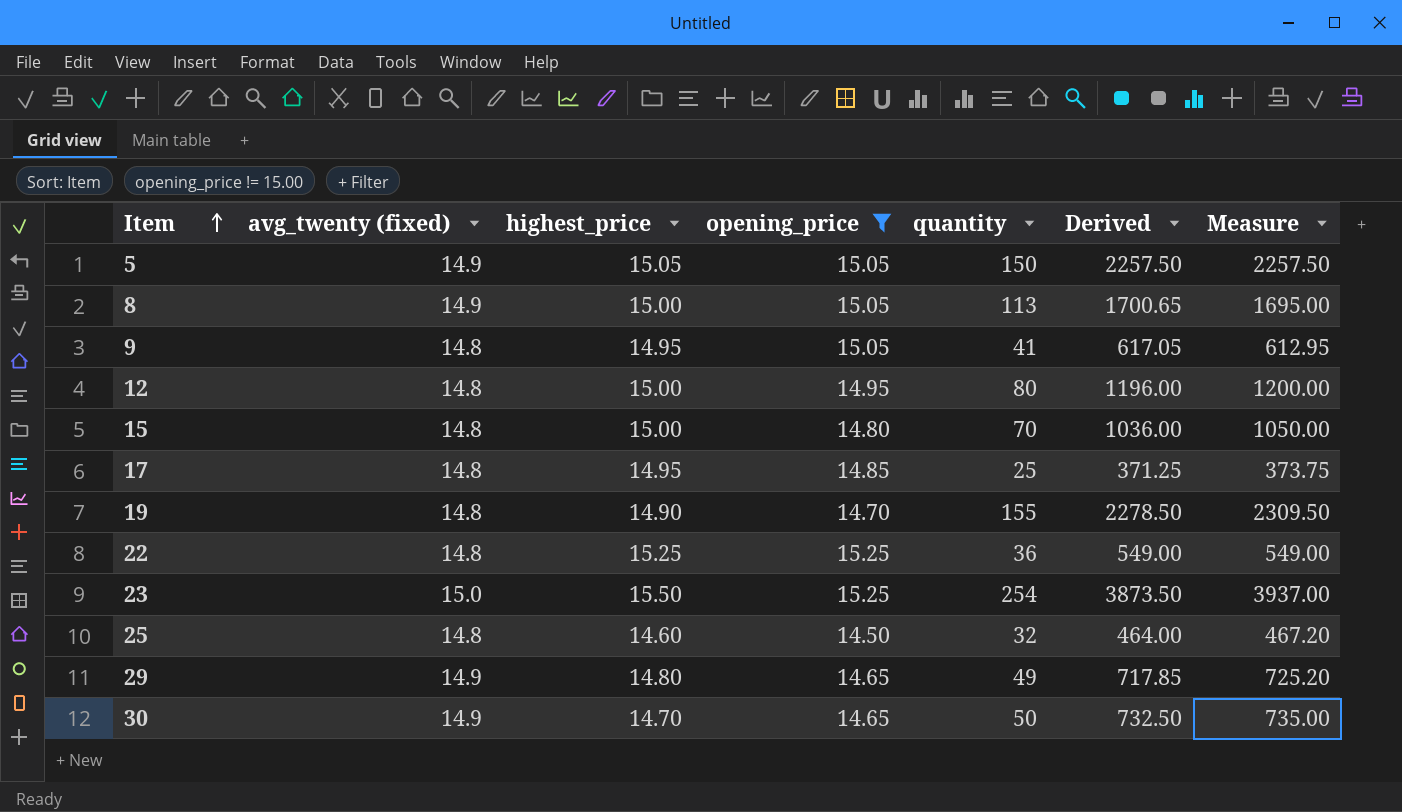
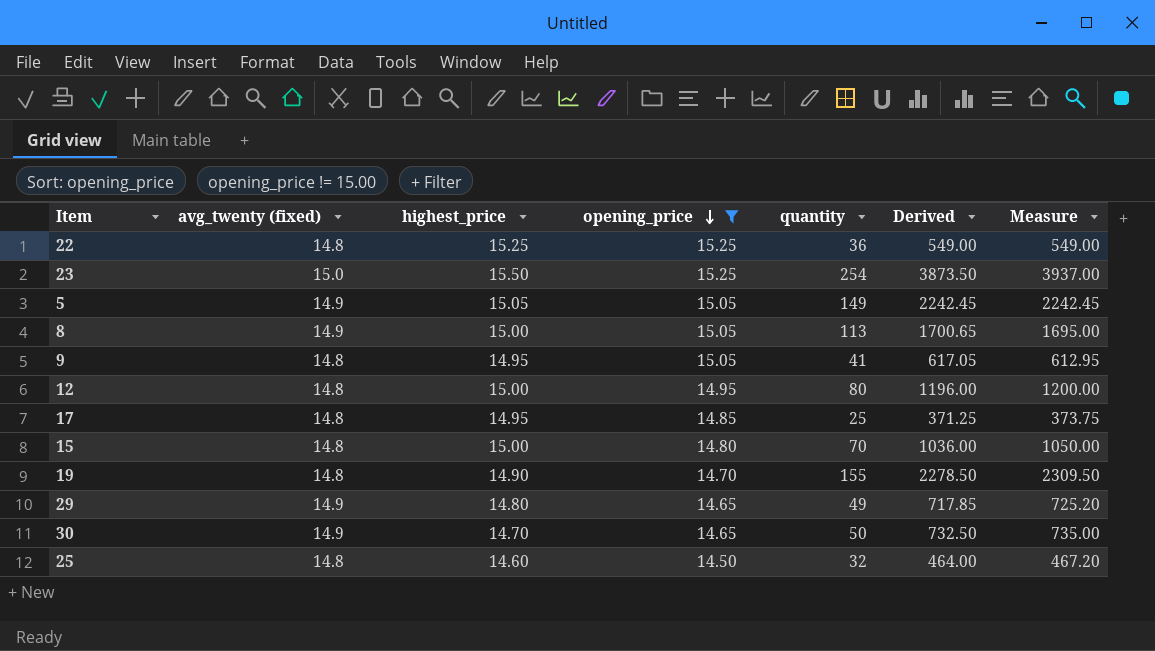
row order: Item ascending -> opening_price descending
5 | quantity: 150 -> 149
5 | Derived: 2257.50 -> 2242.45
5 | Measure: 2257.50 -> 2242.45

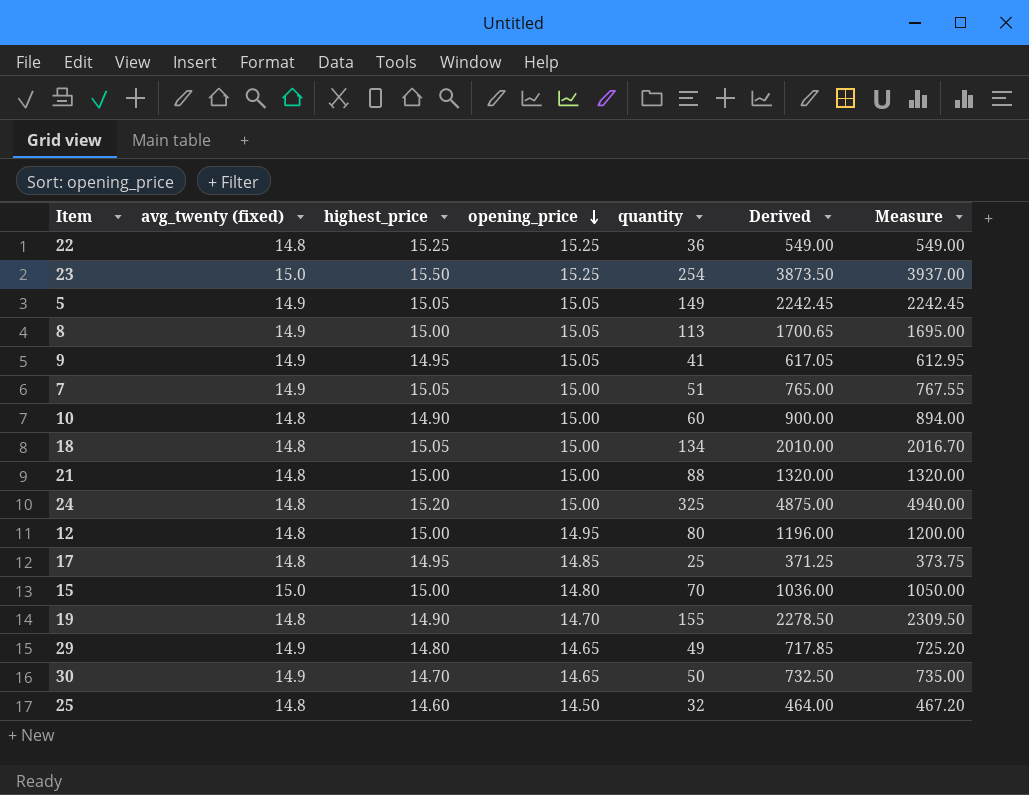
filter: opening_price != 15.00 -> none
9 | avg_twenty (fixed): 14.8 -> 14.9
15 | avg_twenty (fixed): 14.8 -> 15.0

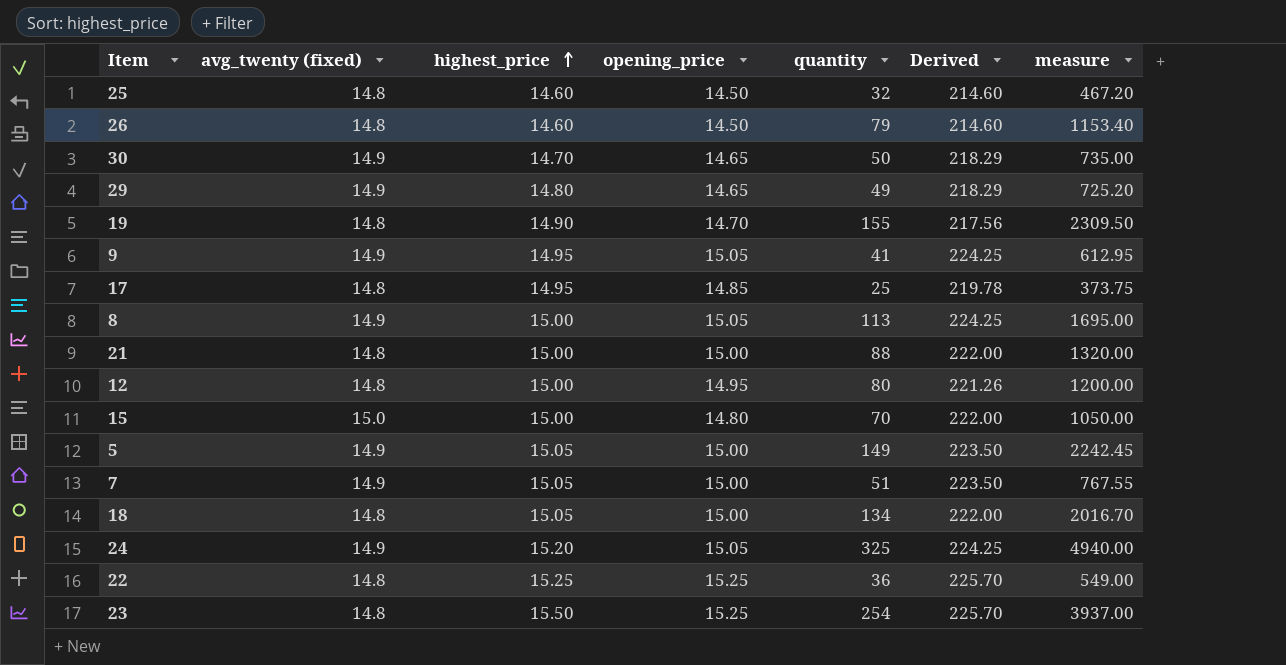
row order: opening_price descending -> highest_price ascending
column Derived | formula: [opening_price] * [quantity] -> [avg_twenty (fixed)] * [opening_price]
column name: Measure -> measure
row 10: 14.8 | 14.90 | 15.00 | 60 | 900.00 | 894.00 -> none
row 26: none -> 14.8 | 14.60 | 14.50 | 79 | 214.60 | 1153.40
5 | opening_price: 15.05 -> 15.00
24 | avg_twenty (fixed): 14.8 -> 14.9
24 | opening_price: 15.00 -> 15.05
23 | avg_twenty (fixed): 15.0 -> 14.8

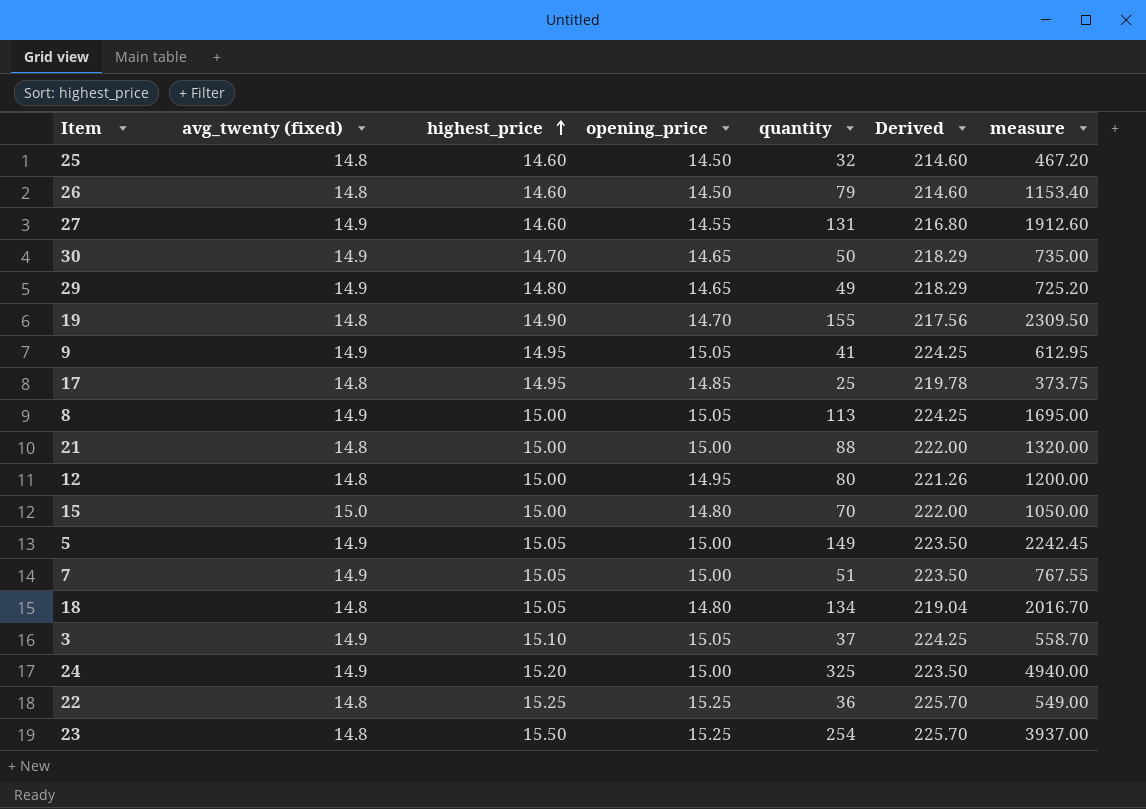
row 27: none -> 14.9 | 14.60 | 14.55 | 131 | 216.80 | 1912.60
18 | opening_price: 15.00 -> 14.80
18 | Derived: 222.00 -> 219.04
row 3: none -> 14.9 | 15.10 | 15.05 | 37 | 224.25 | 558.70
24 | opening_price: 15.05 -> 15.00
24 | Derived: 224.25 -> 223.50

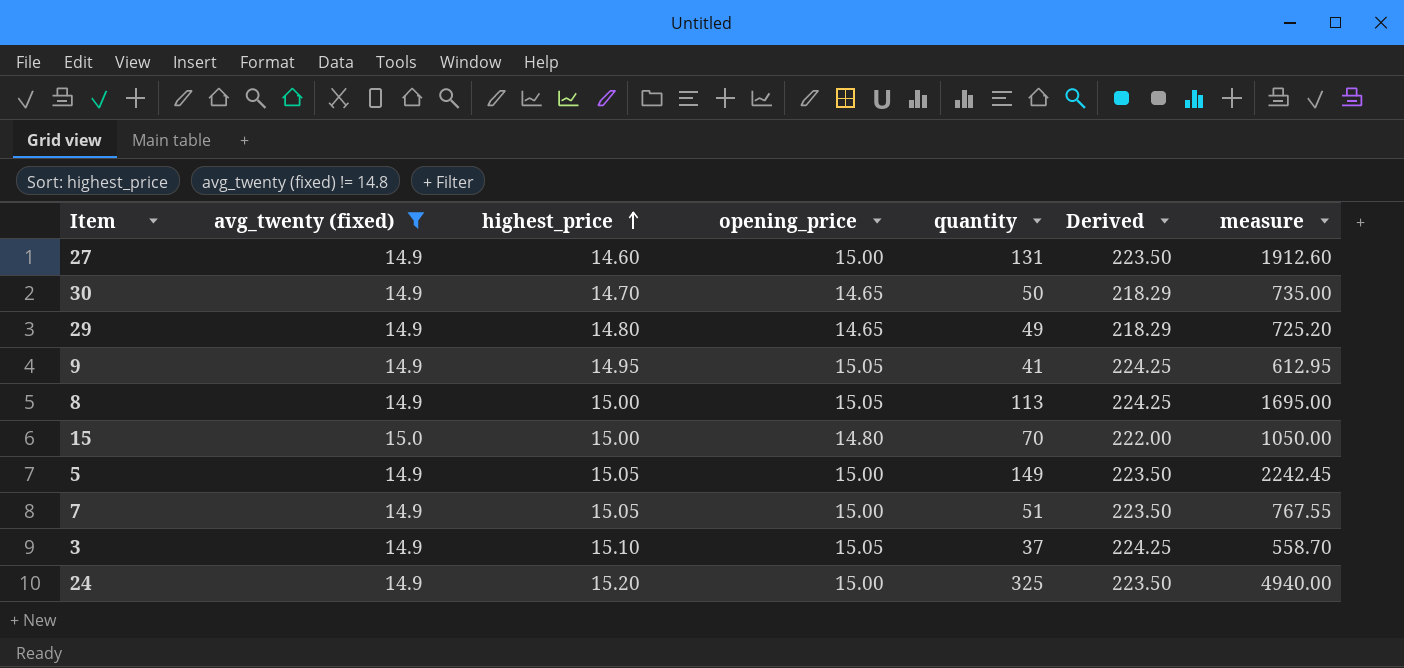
filter: none -> avg_twenty (fixed) != 14.8
27 | opening_price: 14.55 -> 15.00
27 | Derived: 216.80 -> 223.50

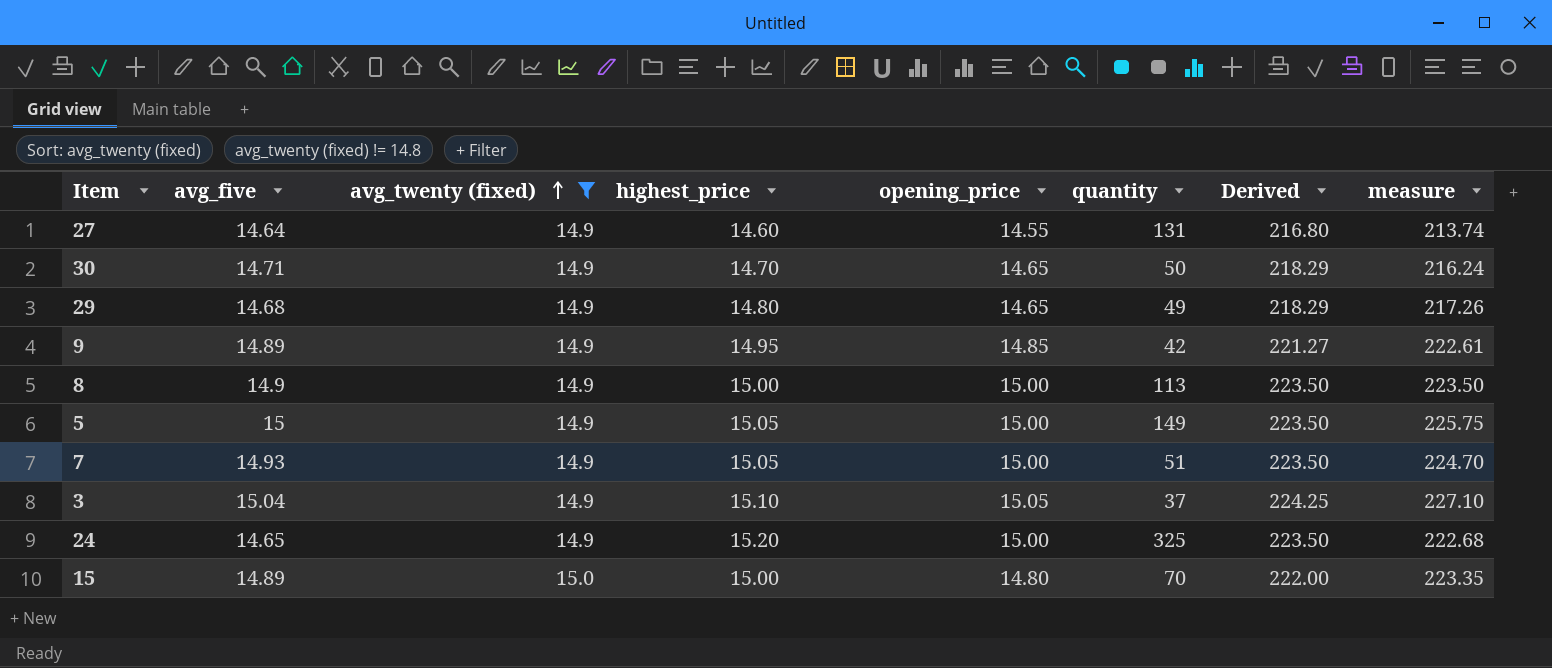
row order: highest_price ascending -> avg_twenty (fixed) ascending
column avg_five | position: none -> 2
column measure | formula: [highest_price] * [quantity] -> [avg_five] * [highest_price]
27 | opening_price: 15.00 -> 14.55
27 | Derived: 223.50 -> 216.80
9 | opening_price: 15.05 -> 14.85
9 | quantity: 41 -> 42
9 | Derived: 224.25 -> 221.27
8 | opening_price: 15.05 -> 15.00
8 | Derived: 224.25 -> 223.50

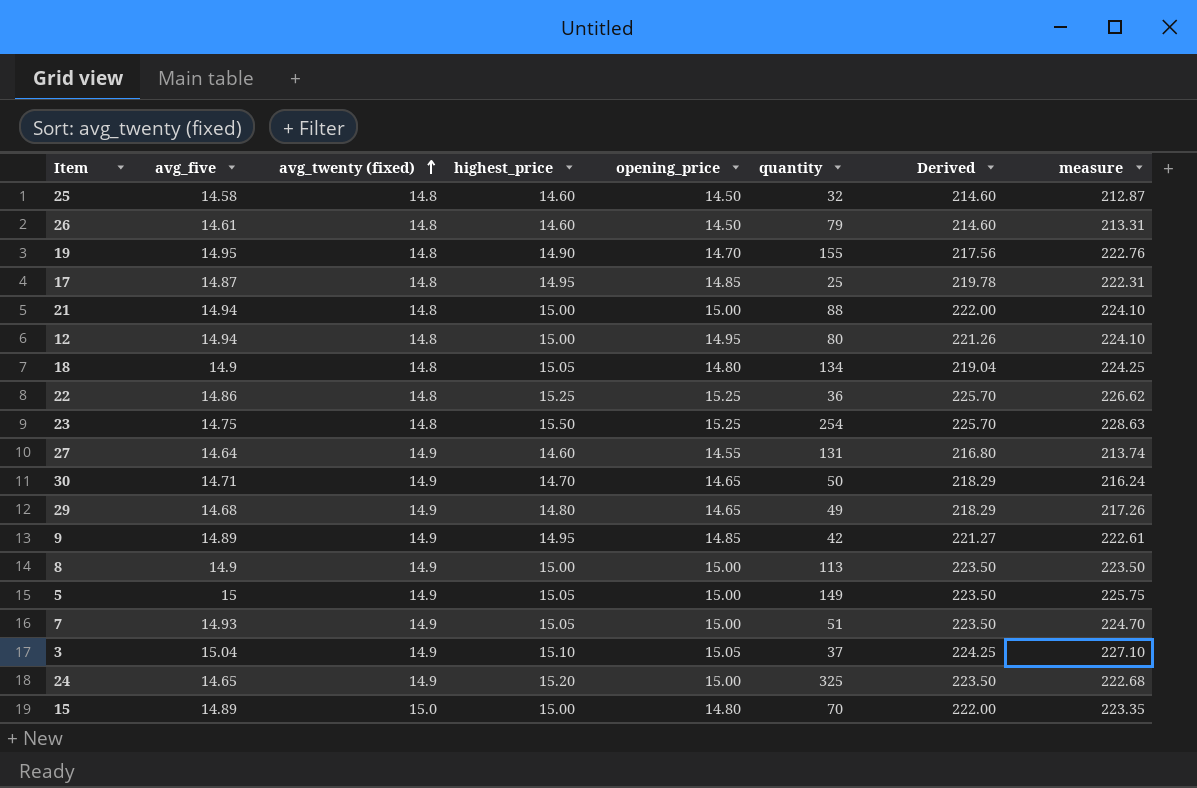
filter: avg_twenty (fixed) != 14.8 -> none

